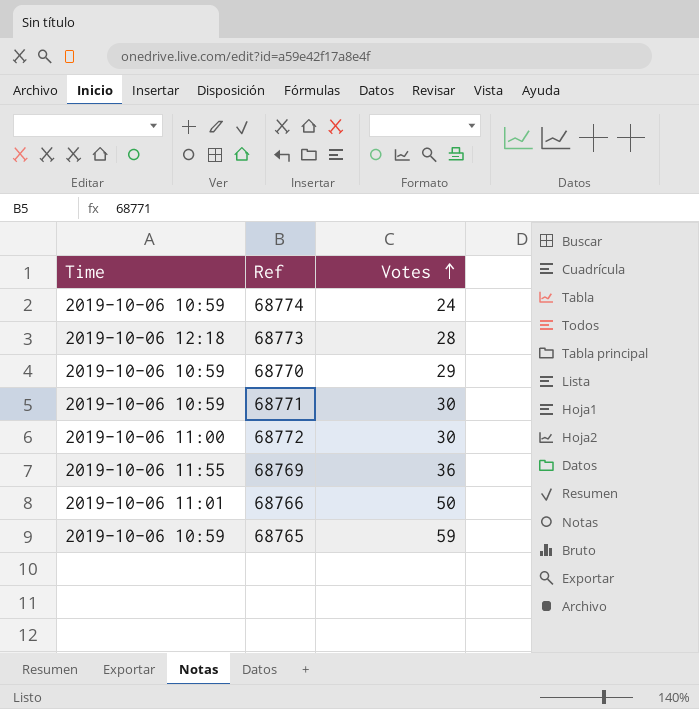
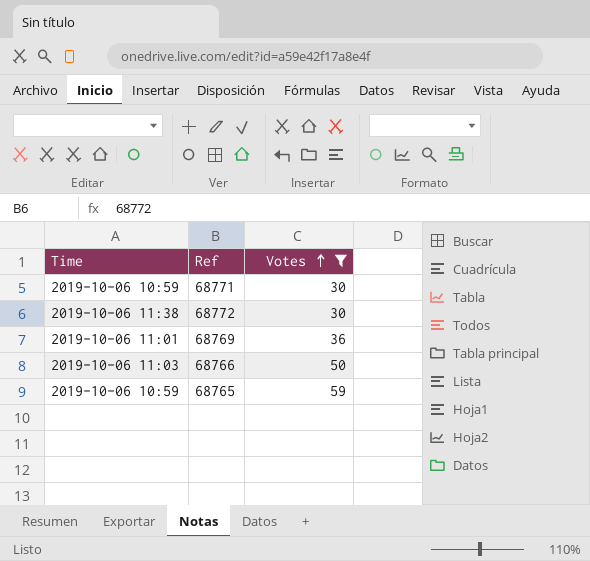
filter: none -> Votes >= 30
68772 | Time: 2019-10-06 11:00 -> 2019-10-06 11:38
68769 | Time: 2019-10-06 11:55 -> 2019-10-06 11:01
68766 | Time: 2019-10-06 11:01 -> 2019-10-06 11:03

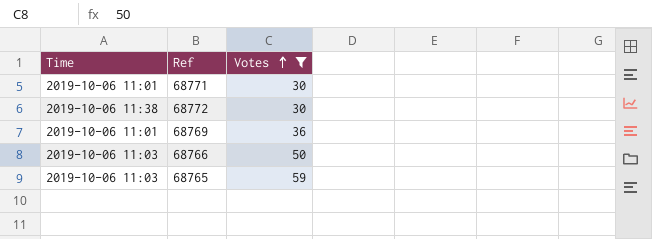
68771 | Time: 2019-10-06 10:59 -> 2019-10-06 11:01
68765 | Time: 2019-10-06 10:59 -> 2019-10-06 11:03

